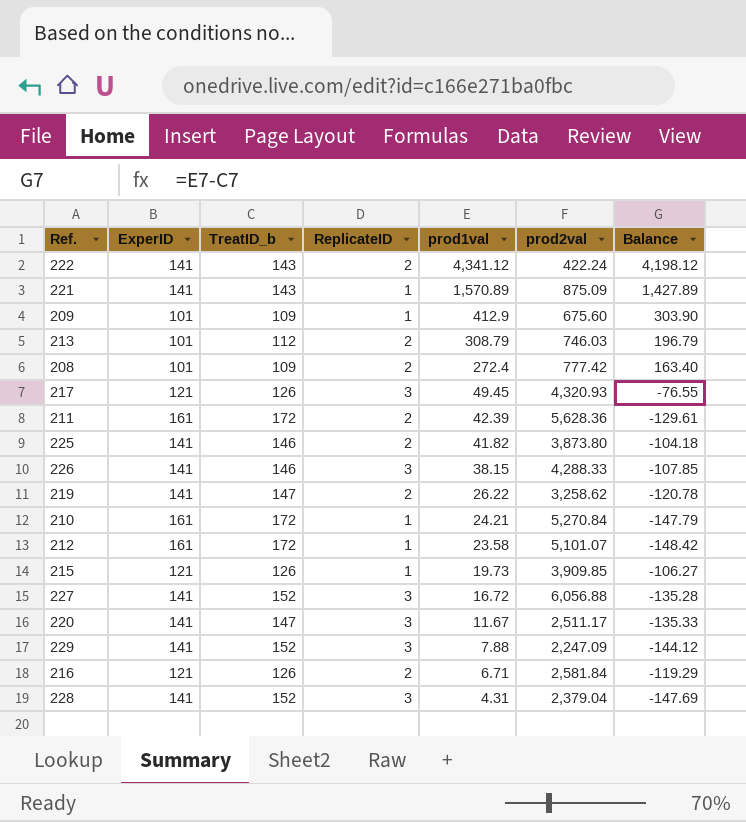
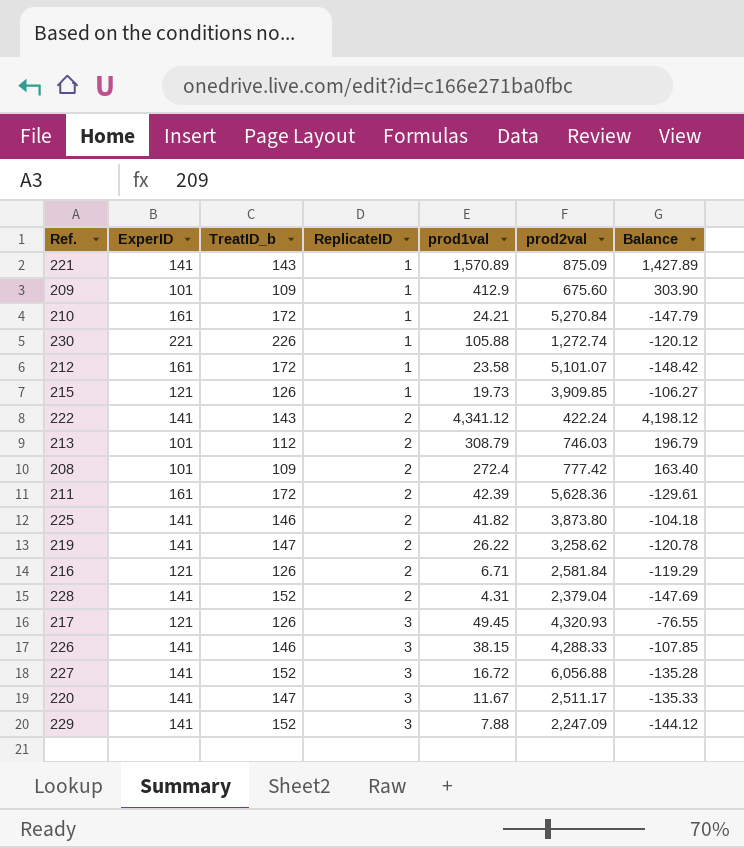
row order: prod1val descending -> ReplicateID ascending
row 230: none -> 221 | 226 | 1 | 105.88 | 1,272.74 | -120.12
228 | ReplicateID: 3 -> 2

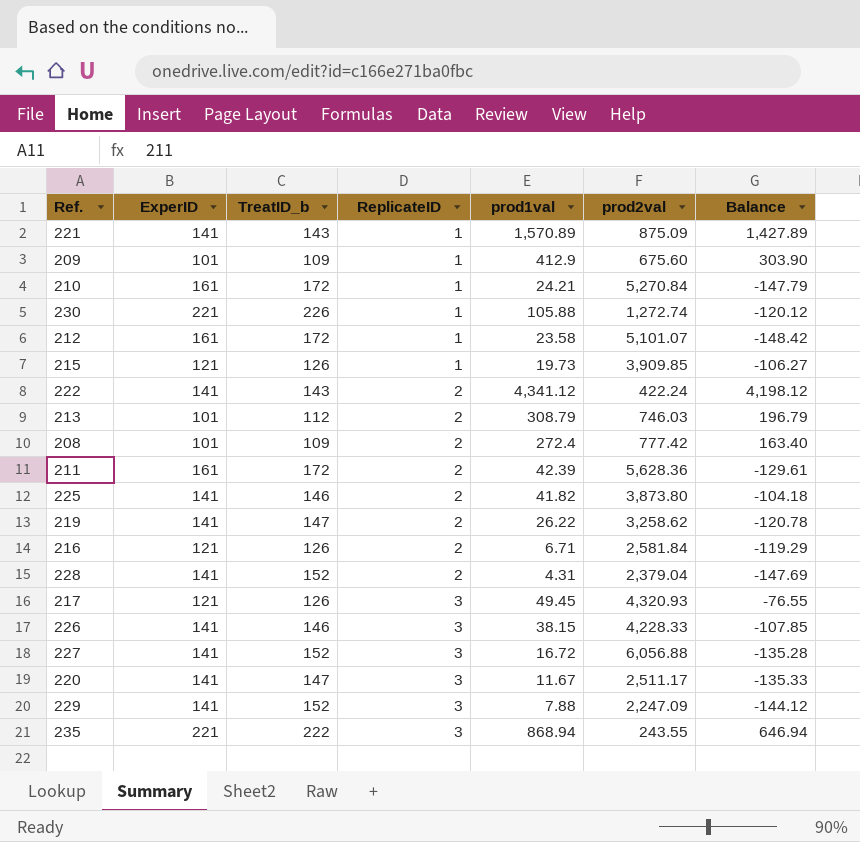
226 | prod2val: 4,288.33 -> 4,228.33
row 235: none -> 221 | 222 | 3 | 868.94 | 243.55 | 646.94

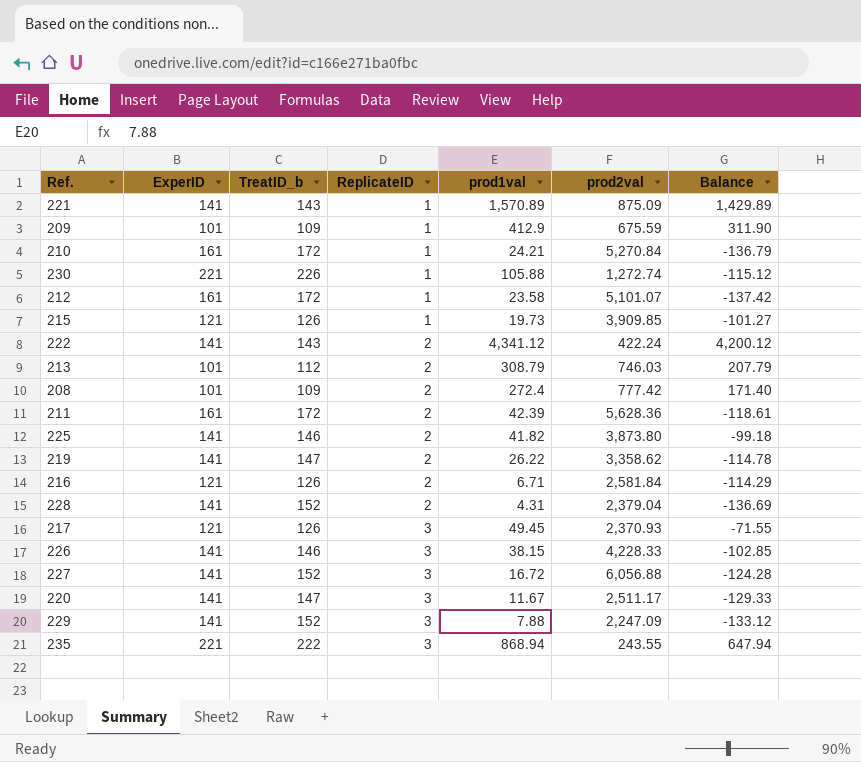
column Balance | formula: [prod1val] - [TreatID_b] -> [prod1val] - [ExperID]
209 | prod2val: 675.60 -> 675.59
219 | prod2val: 3,258.62 -> 3,358.62
217 | prod2val: 4,320.93 -> 2,370.93

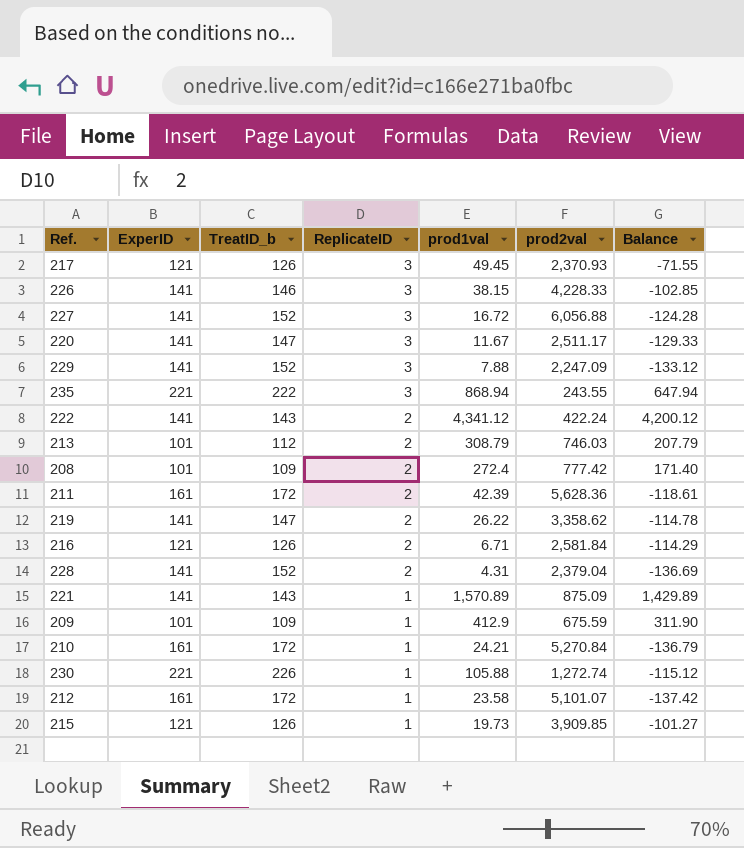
row order: ReplicateID ascending -> ReplicateID descending
row 225: 141 | 146 | 2 | 41.82 | 3,873.80 | -99.18 -> none

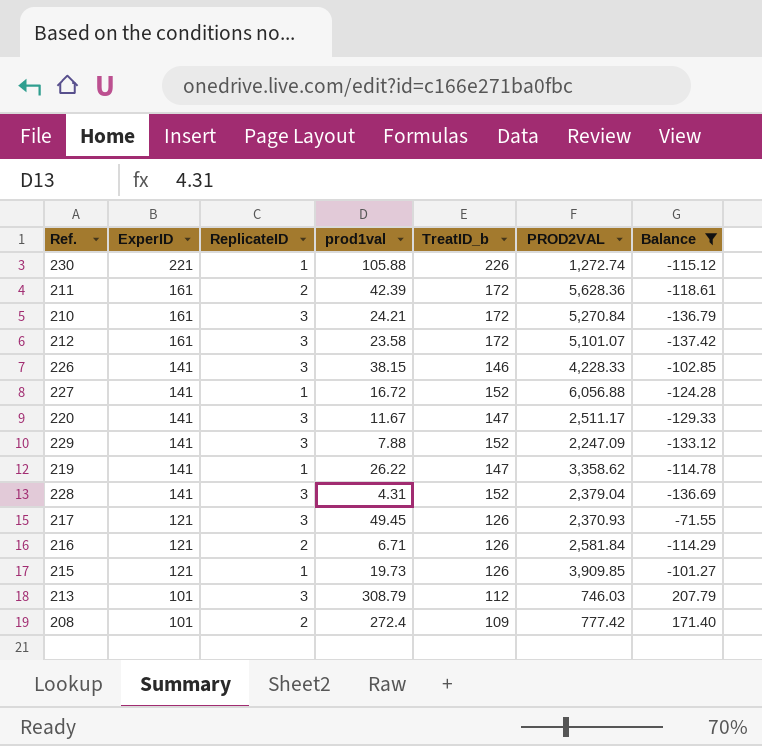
filter: none -> Balance <= 207.79
row order: ReplicateID descending -> ExperID descending
column TreatID_b | position: 3 -> 5
column name: prod2val -> PROD2VAL
210 | ReplicateID: 1 -> 3
212 | ReplicateID: 1 -> 3
227 | ReplicateID: 3 -> 1
219 | ReplicateID: 2 -> 1
228 | ReplicateID: 2 -> 3
213 | ReplicateID: 2 -> 3

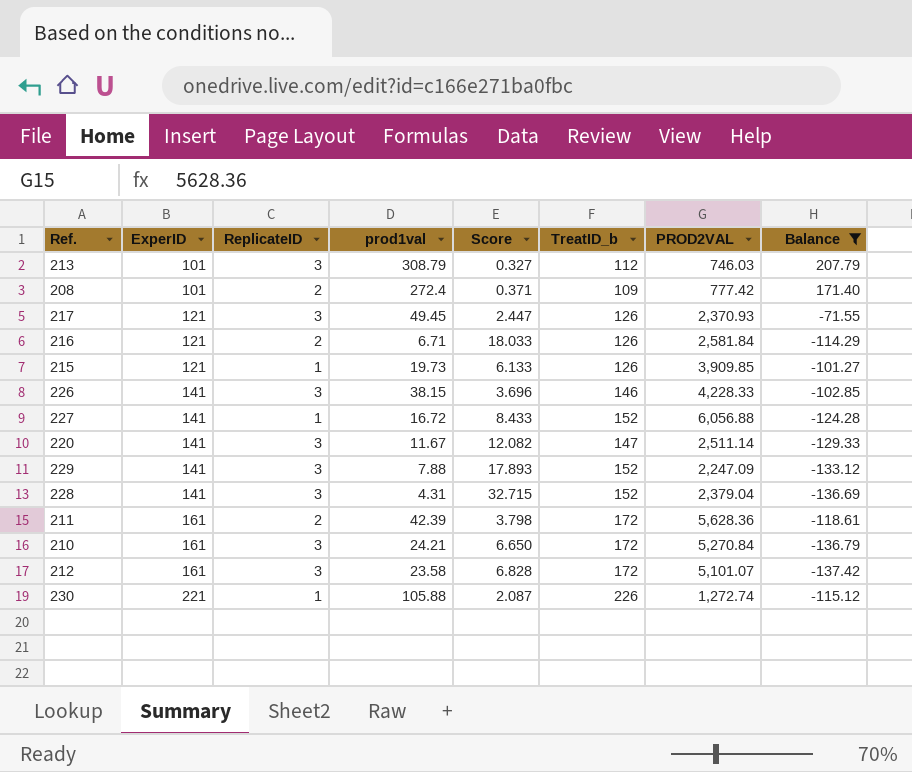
row order: ExperID descending -> ExperID ascending
column Score | formula: none -> [ExperID] / [prod1val]
row 219: 141 | 1 | 26.22 | 147 | 3,358.62 | -114.78 -> none
220 | PROD2VAL: 2,511.17 -> 2,511.14

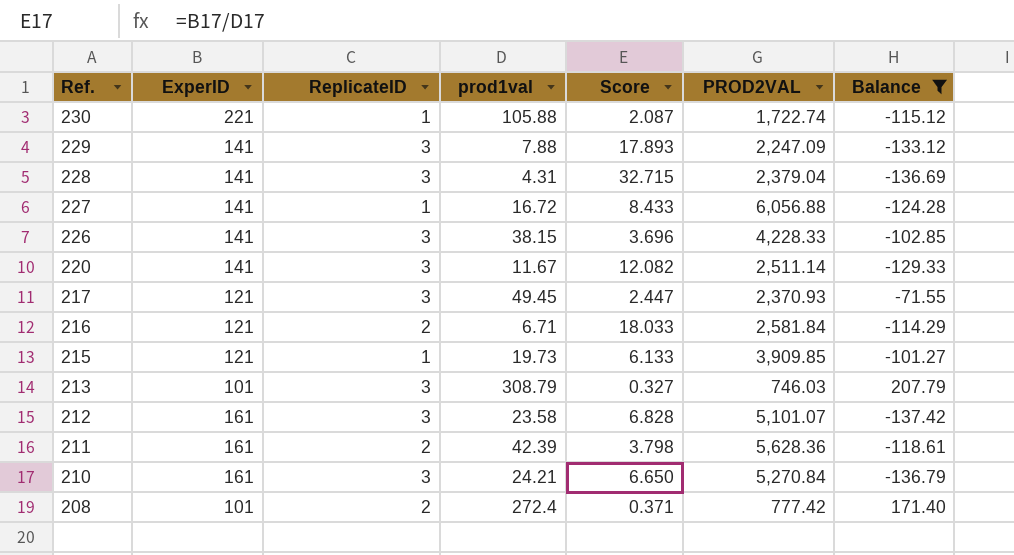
row order: ExperID ascending -> Ref. descending
column TreatID_b | position: 6 -> none
230 | PROD2VAL: 1,272.74 -> 1,722.74

